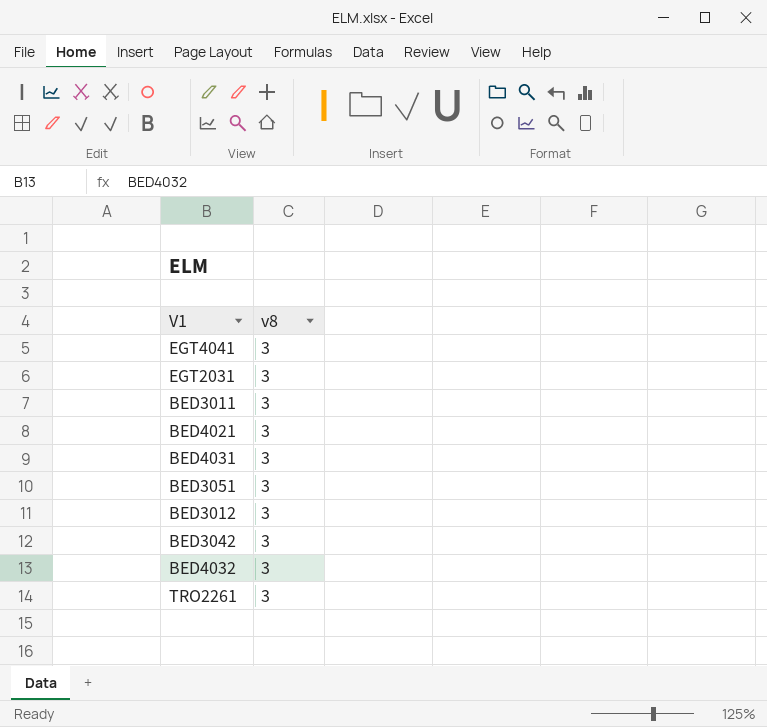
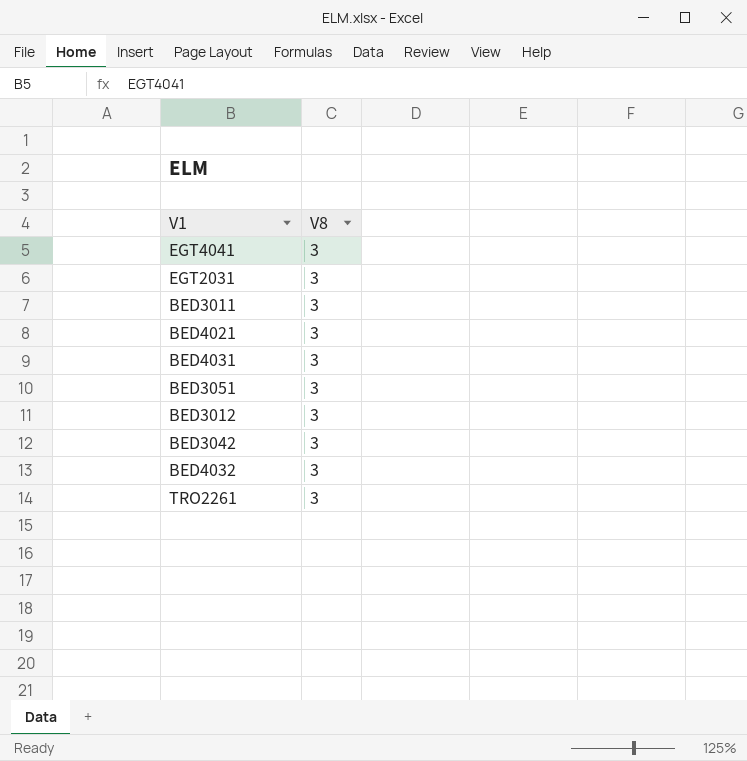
column name: v8 -> V8

